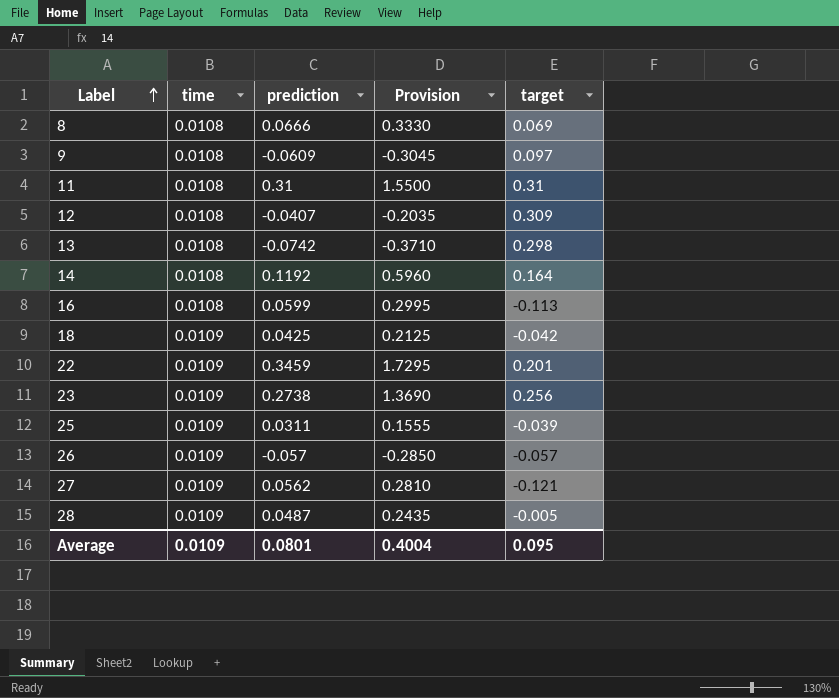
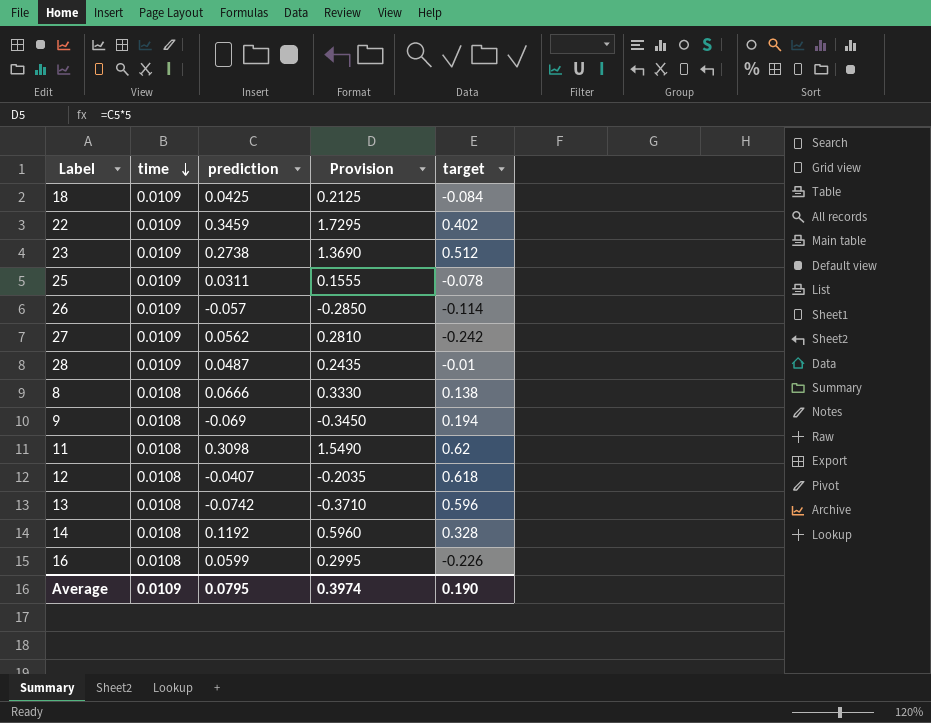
row order: Label ascending -> time descending
18 | target: -0.042 -> -0.084
22 | target: 0.201 -> 0.402
23 | target: 0.256 -> 0.512
25 | target: -0.039 -> -0.078
26 | target: -0.057 -> -0.114
27 | target: -0.121 -> -0.242
28 | target: -0.005 -> -0.01
8 | target: 0.069 -> 0.138
9 | prediction: -0.0609 -> -0.069
9 | Provision: -0.3045 -> -0.3450
9 | target: 0.097 -> 0.194
11 | prediction: 0.31 -> 0.3098
11 | Provision: 1.5500 -> 1.5490
11 | target: 0.31 -> 0.62
12 | target: 0.309 -> 0.618
13 | target: 0.298 -> 0.596
14 | target: 0.164 -> 0.328
16 | target: -0.113 -> -0.226
Average | prediction: 0.0801 -> 0.0795
Average | Provision: 0.4004 -> 0.3974
Average | target: 0.095 -> 0.190

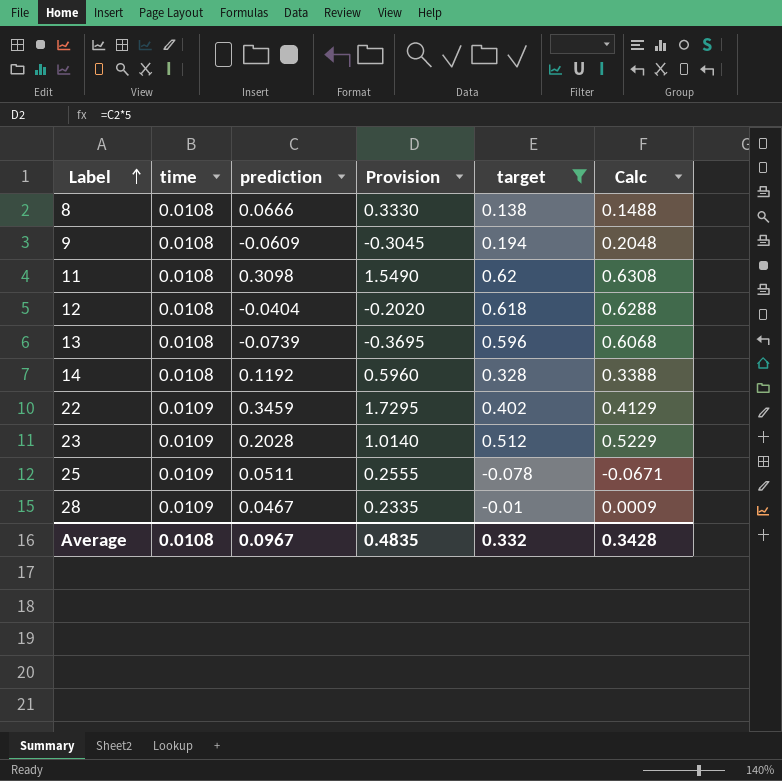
filter: none -> target >= -0.078
row order: time descending -> Label ascending
column Calc | formula: none -> [time] + [target]
9 | prediction: -0.069 -> -0.0609
9 | Provision: -0.3450 -> -0.3045
12 | prediction: -0.0407 -> -0.0404
12 | Provision: -0.2035 -> -0.2020
13 | prediction: -0.0742 -> -0.0739
13 | Provision: -0.3710 -> -0.3695
23 | prediction: 0.2738 -> 0.2028
23 | Provision: 1.3690 -> 1.0140
25 | prediction: 0.0311 -> 0.0511
25 | Provision: 0.1555 -> 0.2555
28 | prediction: 0.0487 -> 0.0467
28 | Provision: 0.2435 -> 0.2335
Average | time: 0.0109 -> 0.0108
Average | prediction: 0.0795 -> 0.0967
Average | Provision: 0.3974 -> 0.4835
Average | target: 0.190 -> 0.332

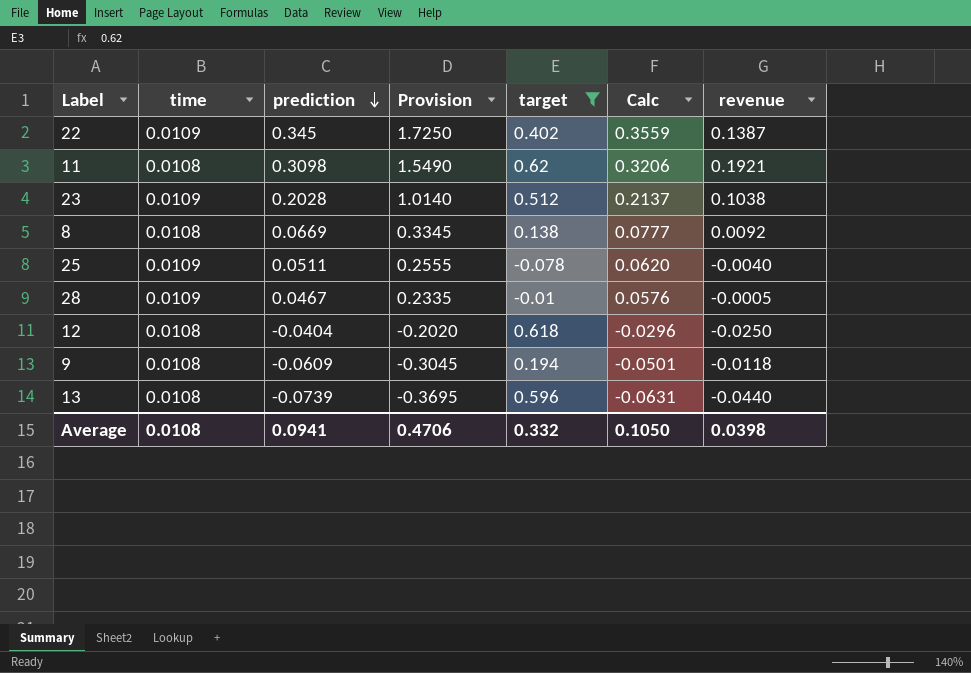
row order: Label ascending -> prediction descending
column Calc | formula: [time] + [target] -> [time] + [prediction]
column revenue | formula: none -> [prediction] * [target]
row 14: 0.0108 | 0.1192 | 0.5960 | 0.328 | 0.3388 -> none
22 | prediction: 0.3459 -> 0.345
22 | Provision: 1.7295 -> 1.7250
8 | prediction: 0.0666 -> 0.0669
8 | Provision: 0.3330 -> 0.3345
Average | prediction: 0.0967 -> 0.0941
Average | Provision: 0.4835 -> 0.4706
Average | Calc: 0.3428 -> 0.1050

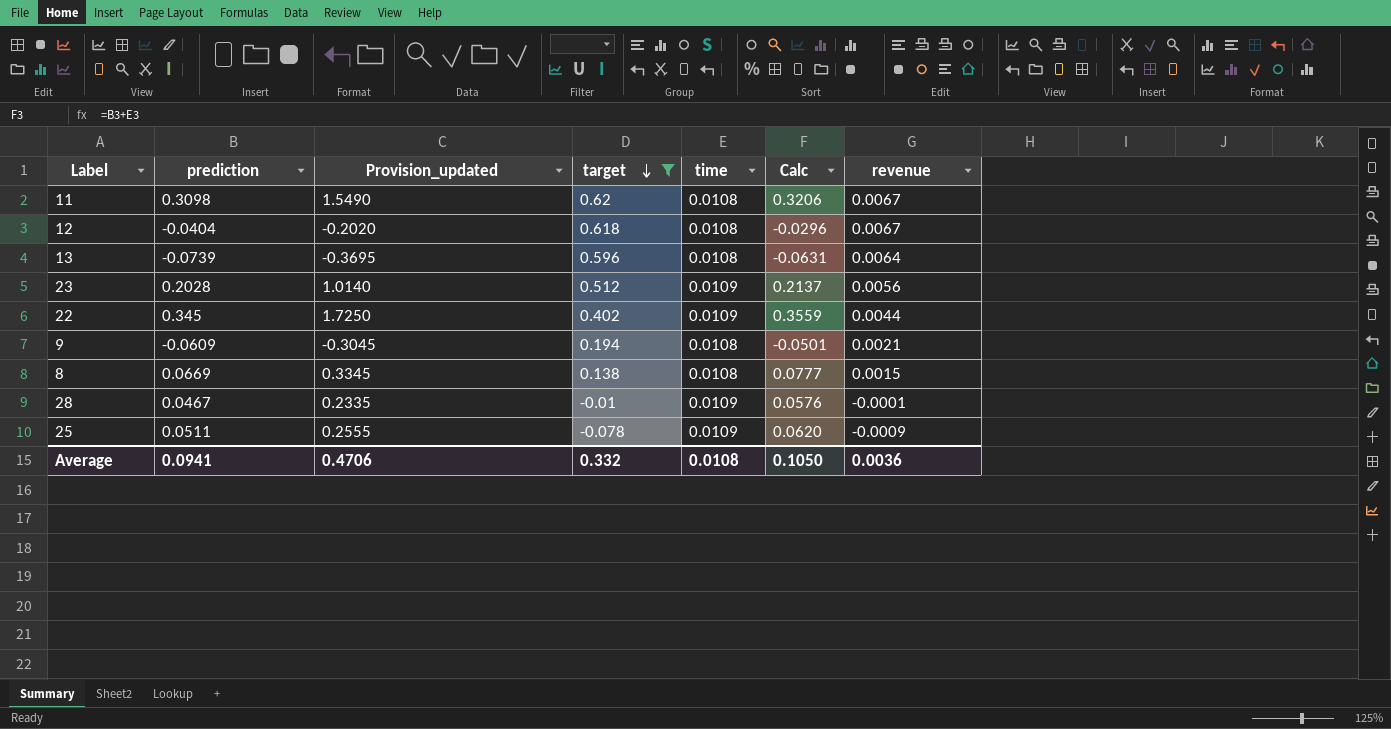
row order: prediction descending -> target descending
column name: Provision -> Provision_updated
column time | position: 2 -> 5
column revenue | formula: [prediction] * [target] -> [target] * [time]
Average | revenue: 0.0398 -> 0.0036

